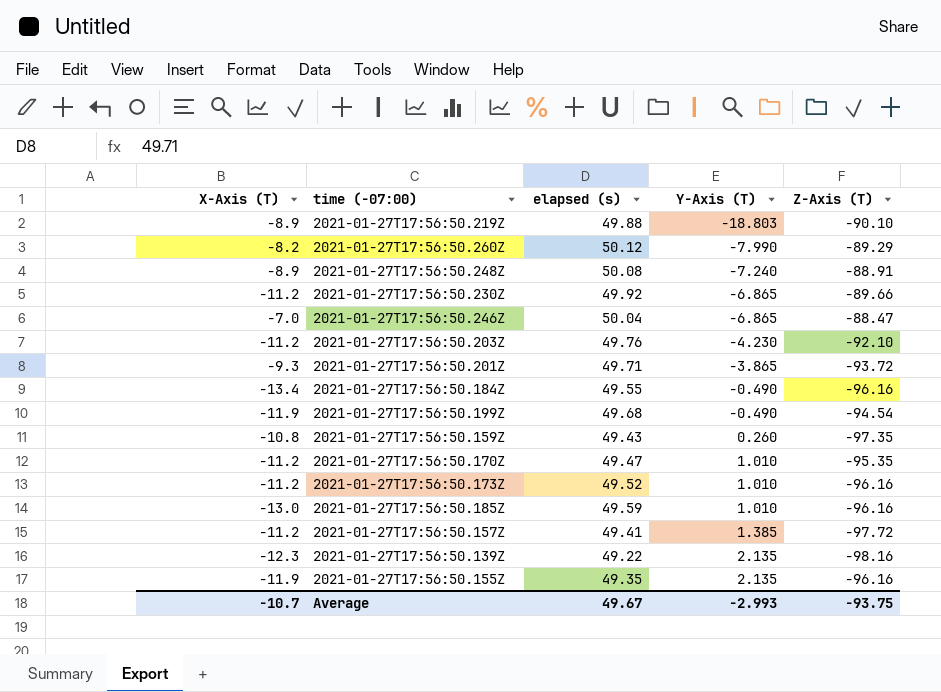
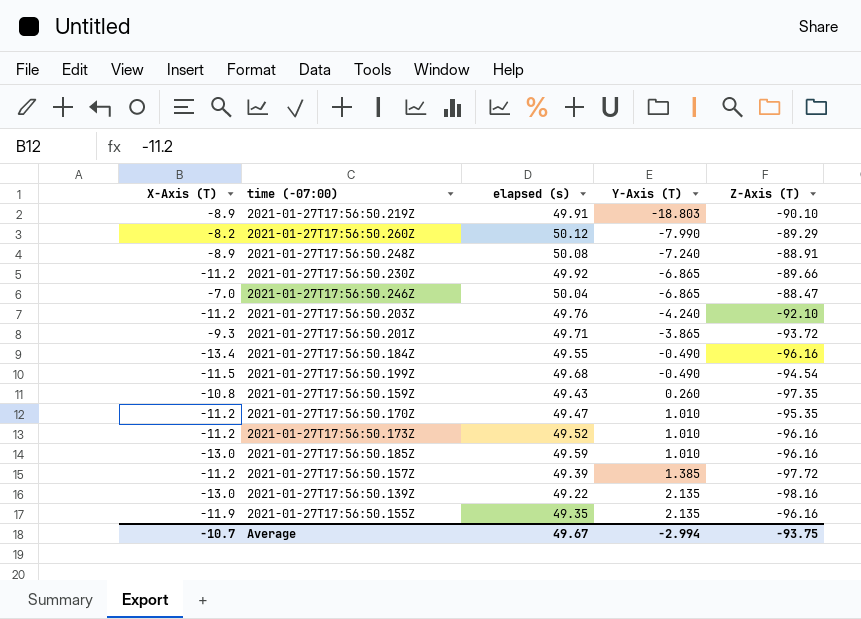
2021-01-27T17:56:50.219Z | elapsed (s): 49.88 -> 49.91
2021-01-27T17:56:50.203Z | Y-Axis (T): -4.230 -> -4.240
2021-01-27T17:56:50.199Z | X-Axis (T): -11.9 -> -11.5
2021-01-27T17:56:50.157Z | elapsed (s): 49.41 -> 49.39
2021-01-27T17:56:50.139Z | X-Axis (T): -12.3 -> -13.0
Average | Y-Axis (T): -2.993 -> -2.994

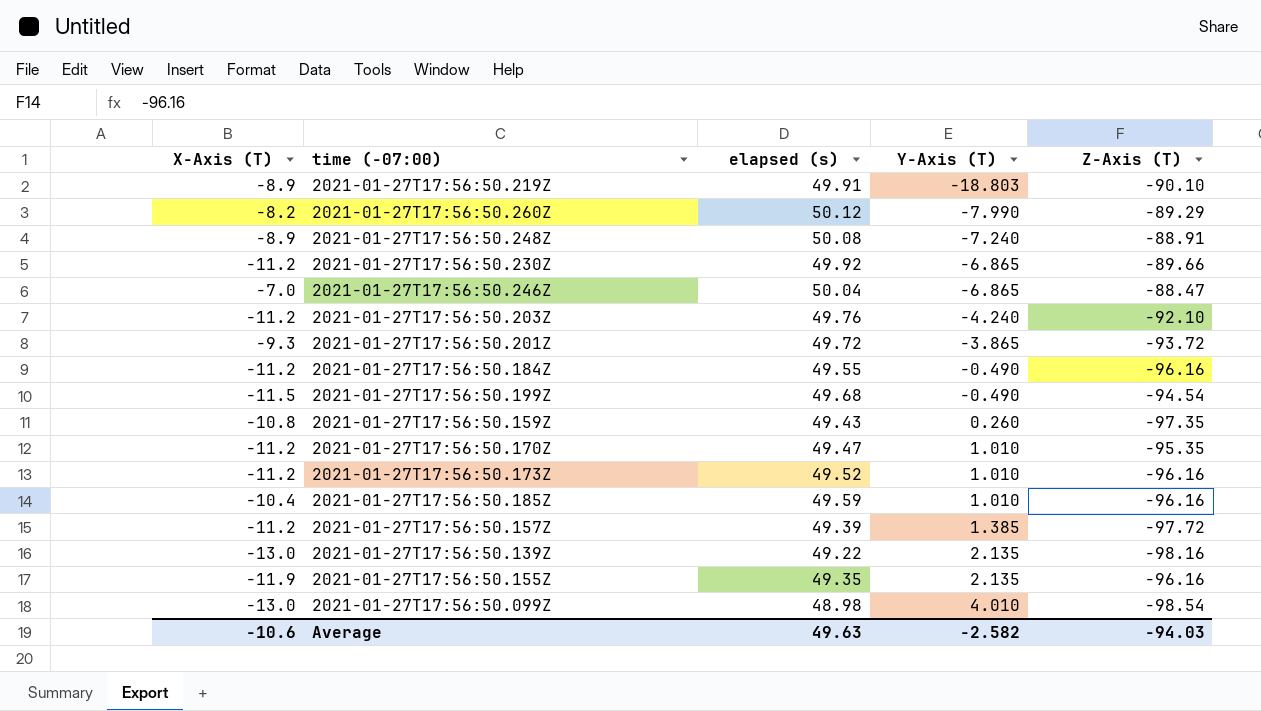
2021-01-27T17:56:50.201Z | elapsed (s): 49.71 -> 49.72
2021-01-27T17:56:50.184Z | X-Axis (T): -13.4 -> -11.2
2021-01-27T17:56:50.185Z | X-Axis (T): -13.0 -> -10.4
row 2021-01-27T17:56:50.099Z: none -> -13.0 | 48.98 | 4.010 | -98.54
Average | X-Axis (T): -10.7 -> -10.6
Average | elapsed (s): 49.67 -> 49.63
Average | Y-Axis (T): -2.994 -> -2.582
Average | Z-Axis (T): -93.75 -> -94.03

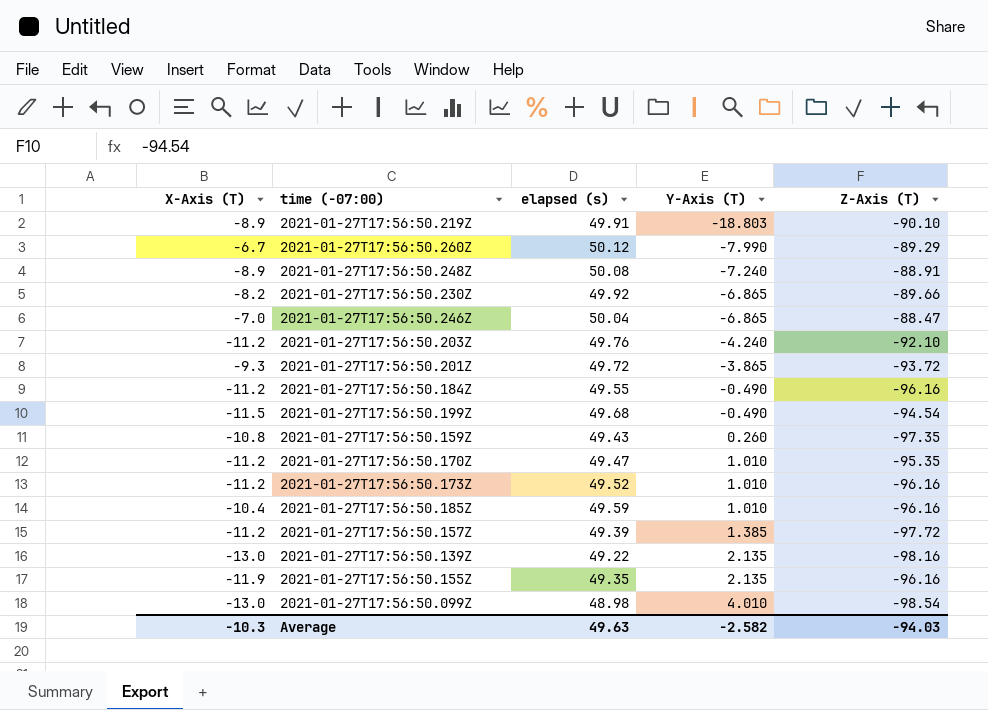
2021-01-27T17:56:50.260Z | X-Axis (T): -8.2 -> -6.7
2021-01-27T17:56:50.230Z | X-Axis (T): -11.2 -> -8.2
Average | X-Axis (T): -10.6 -> -10.3

